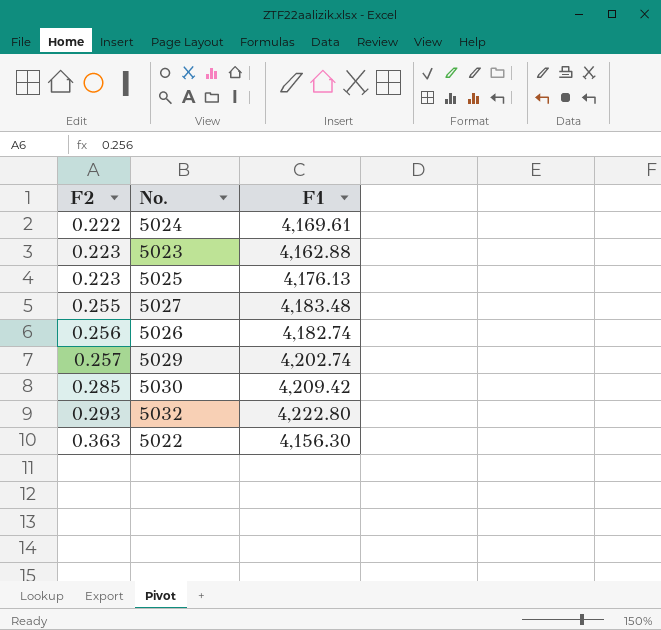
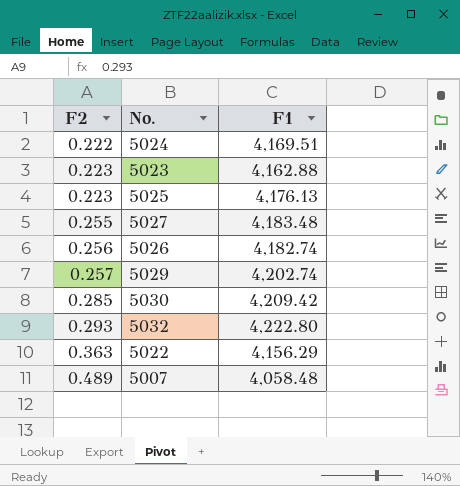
5024 | F1: 4,169.61 -> 4,169.51
5022 | F1: 4,156.30 -> 4,156.29
row 5007: none -> 0.489 | 4,058.48

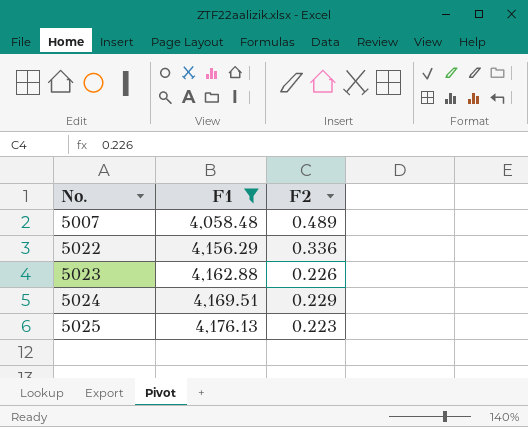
filter: none -> F1 <= 4,176.13
row order: F2 ascending -> No. ascending
column F2 | position: 1 -> 3
5022 | F2: 0.363 -> 0.336
5023 | F2: 0.223 -> 0.226
5024 | F2: 0.222 -> 0.229

